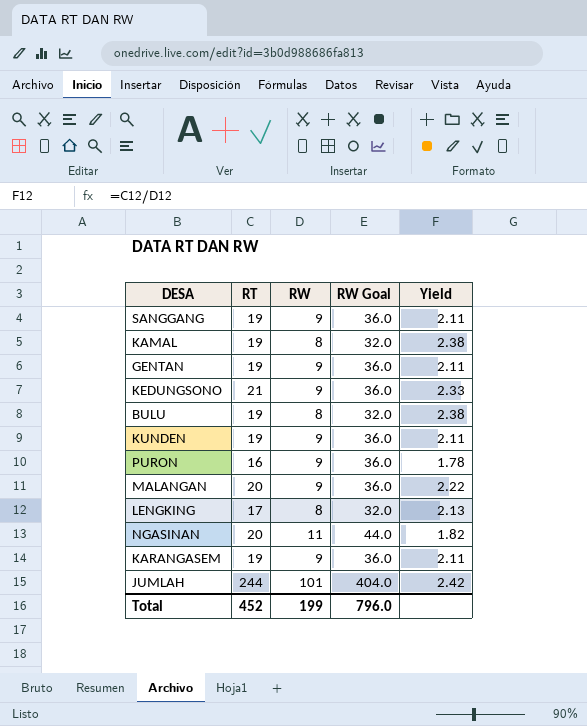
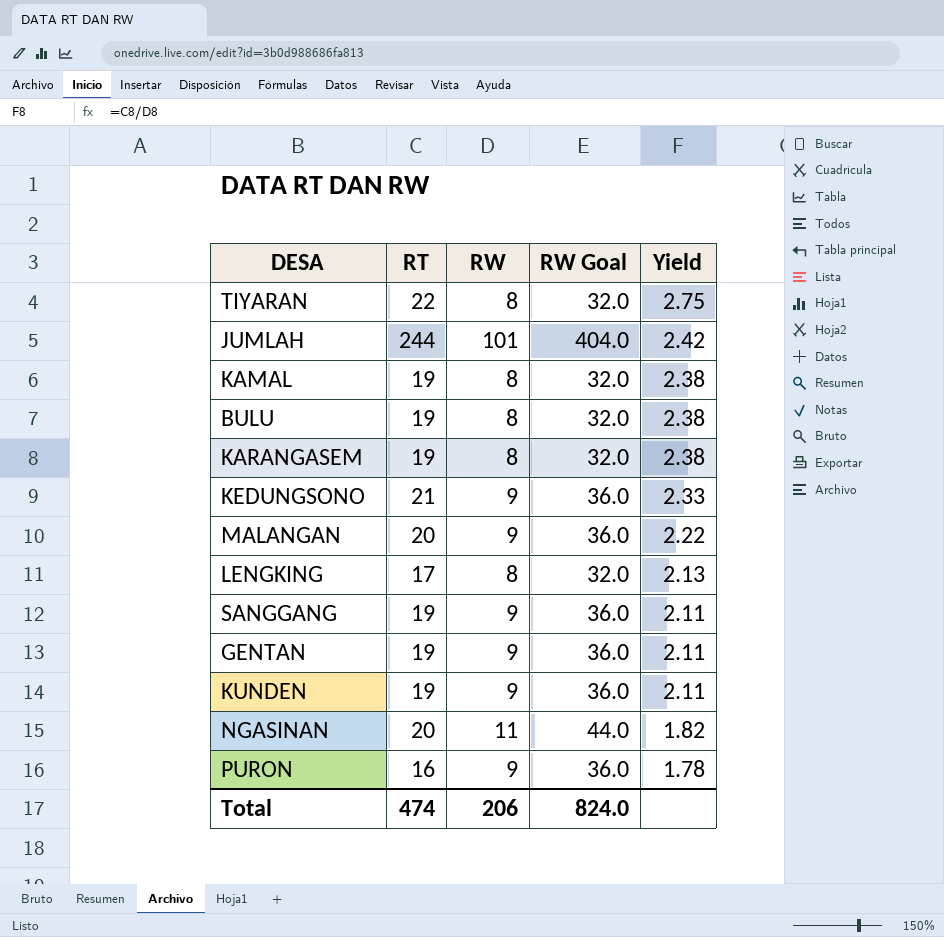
row order: none -> Yield descending
row TIYARAN: none -> 22 | 8 | 32.0 | 2.75
KARANGASEM | RW: 9 -> 8
KARANGASEM | RW Goal: 36.0 -> 32.0
KARANGASEM | Yield: 2.11 -> 2.38
Total | RT: 452 -> 474
Total | RW: 199 -> 206
Total | RW Goal: 796.0 -> 824.0

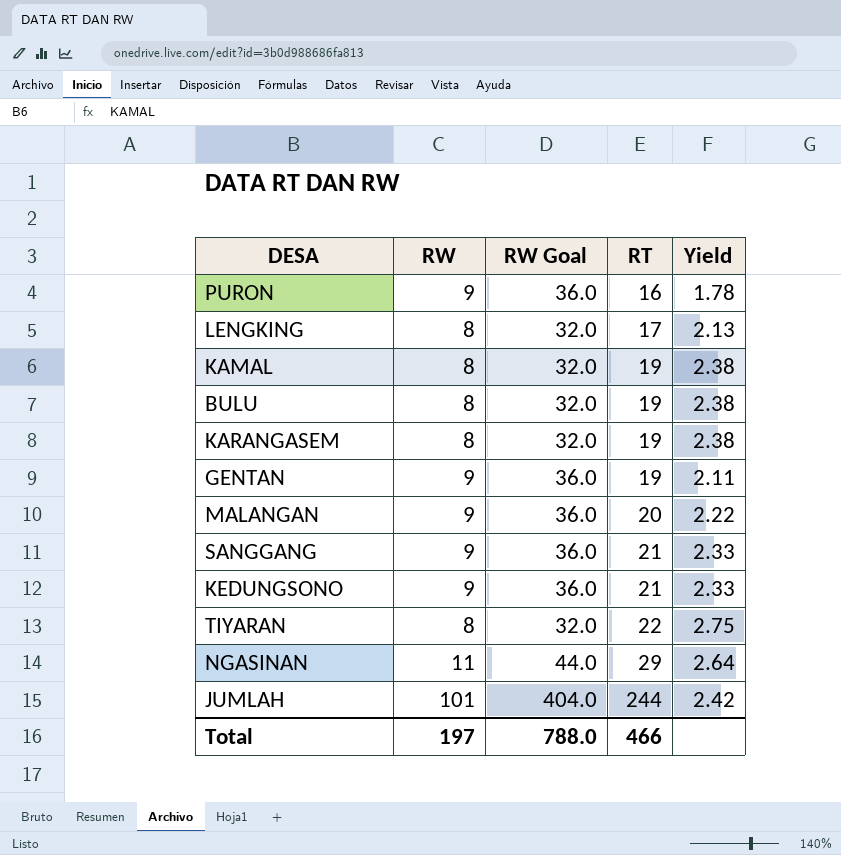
row order: Yield descending -> RT ascending
column RT | position: 2 -> 4
row KUNDEN: 19 | 9 | 36.0 | 2.11 -> none
SANGGANG | RT: 19 -> 21
SANGGANG | Yield: 2.11 -> 2.33
NGASINAN | RT: 20 -> 29
NGASINAN | Yield: 1.82 -> 2.64
Total | RW: 206 -> 197
Total | RW Goal: 824.0 -> 788.0
Total | RT: 474 -> 466

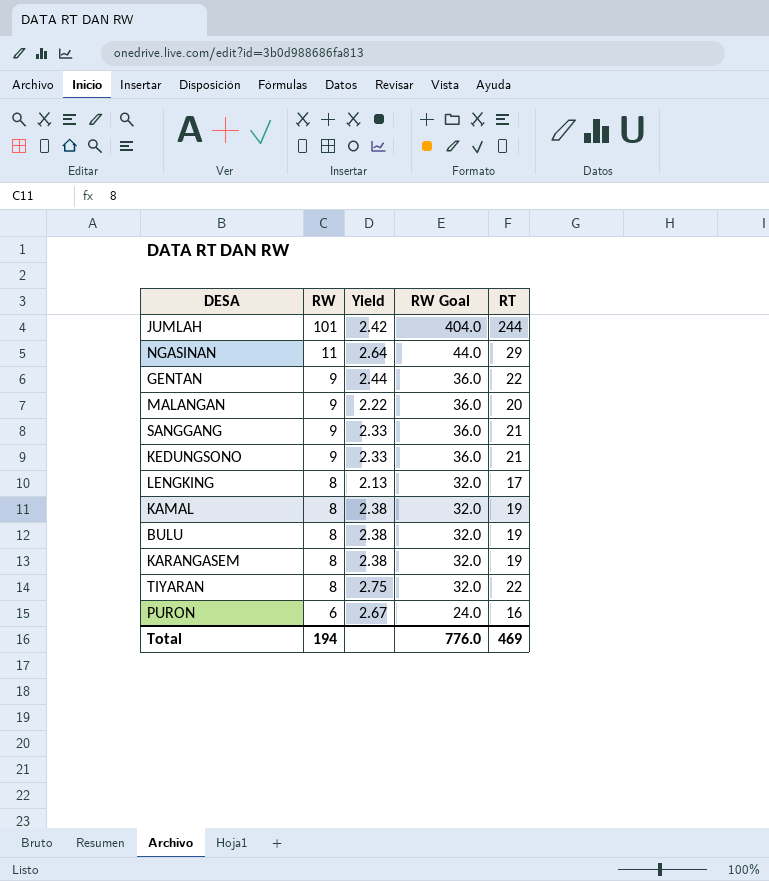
row order: RT ascending -> RW descending
column Yield | position: 5 -> 3
GENTAN | Yield: 2.11 -> 2.44
GENTAN | RT: 19 -> 22
PURON | RW: 9 -> 6
PURON | Yield: 1.78 -> 2.67
PURON | RW Goal: 36.0 -> 24.0
Total | RW: 197 -> 194
Total | RW Goal: 788.0 -> 776.0
Total | RT: 466 -> 469

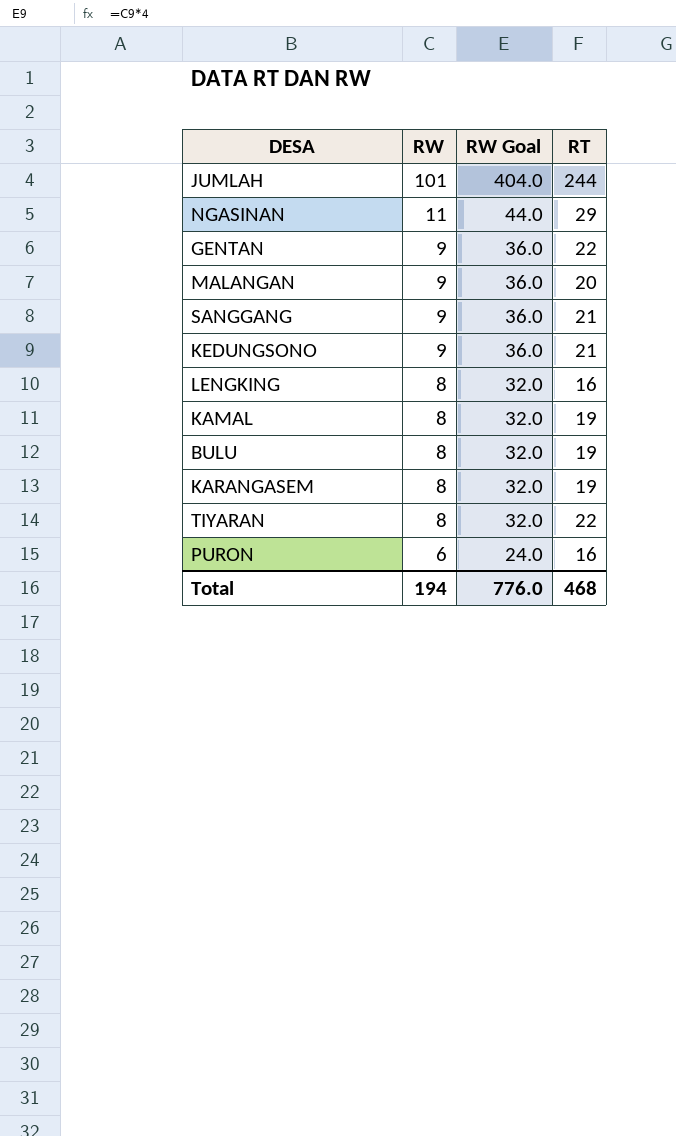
column Yield | formula: [RT] / [RW] -> none
LENGKING | RT: 17 -> 16
Total | RT: 469 -> 468

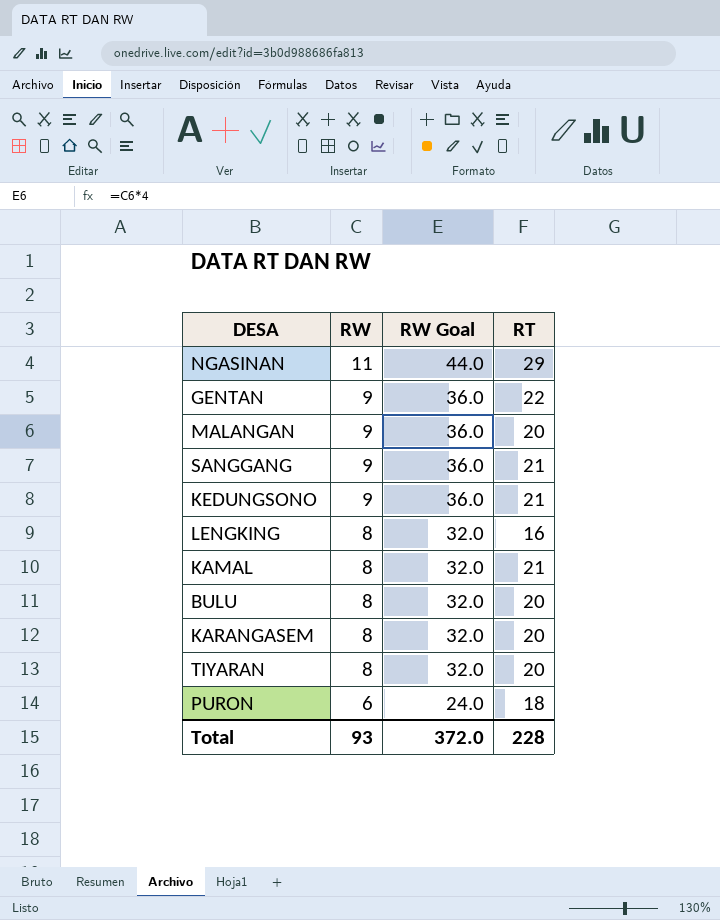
row JUMLAH: 101 | 404.0 | 244 -> none
KAMAL | RT: 19 -> 21
BULU | RT: 19 -> 20
KARANGASEM | RT: 19 -> 20
TIYARAN | RT: 22 -> 20
PURON | RT: 16 -> 18
Total | RW: 194 -> 93
Total | RW Goal: 776.0 -> 372.0
Total | RT: 468 -> 228

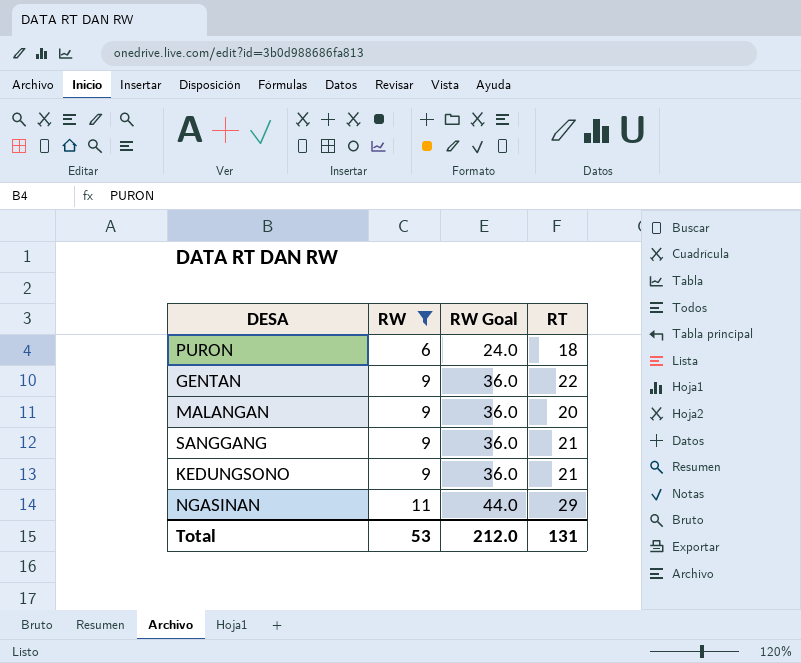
filter: none -> RW != 8
row order: RW descending -> RW ascending
Total | RW: 93 -> 53
Total | RW Goal: 372.0 -> 212.0
Total | RT: 228 -> 131

